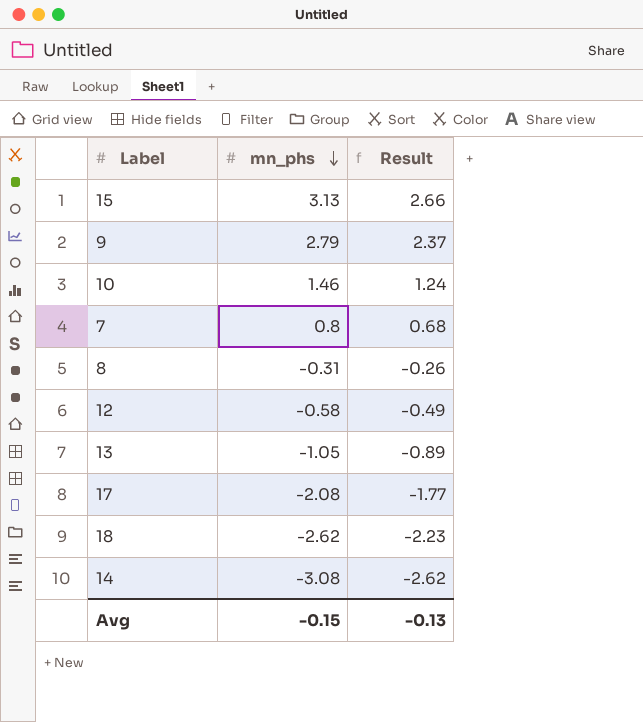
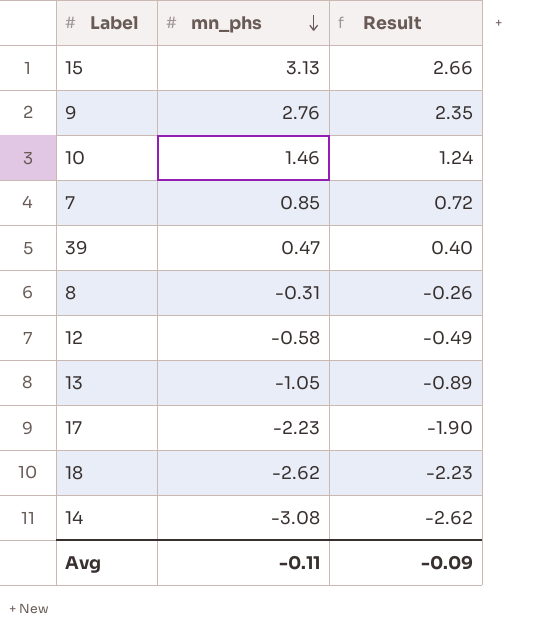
9 | mn_phs: 2.79 -> 2.76
9 | Result: 2.37 -> 2.35
7 | mn_phs: 0.8 -> 0.85
7 | Result: 0.68 -> 0.72
row 39: none -> 0.47 | 0.40
17 | mn_phs: -2.08 -> -2.23
17 | Result: -1.77 -> -1.90
Avg | mn_phs: -0.15 -> -0.11
Avg | Result: -0.13 -> -0.09

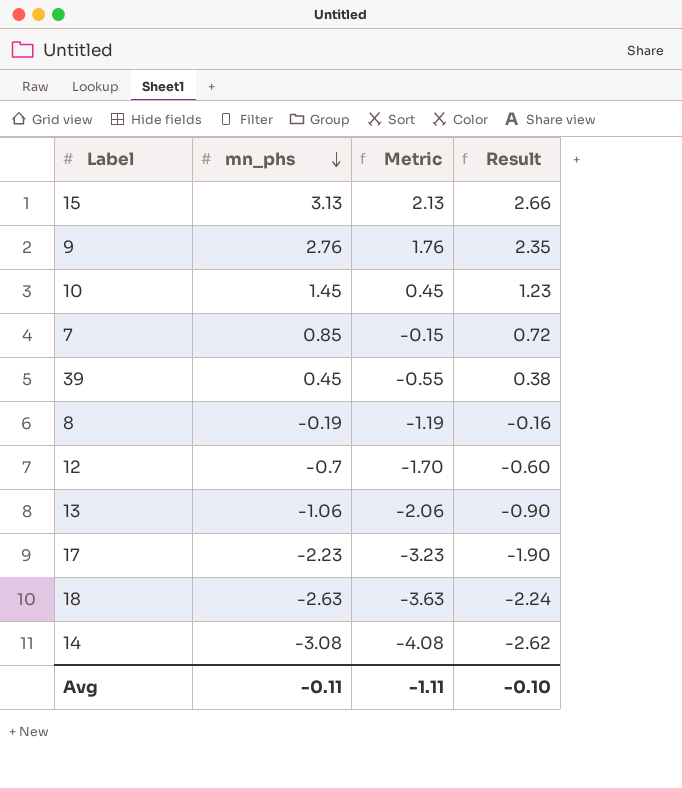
column Metric | formula: none -> [mn_phs] - 1
10 | mn_phs: 1.46 -> 1.45
10 | Result: 1.24 -> 1.23
39 | mn_phs: 0.47 -> 0.45
39 | Result: 0.40 -> 0.38
8 | mn_phs: -0.31 -> -0.19
8 | Result: -0.26 -> -0.16
12 | mn_phs: -0.58 -> -0.7
12 | Result: -0.49 -> -0.60
13 | mn_phs: -1.05 -> -1.06
13 | Result: -0.89 -> -0.90
18 | mn_phs: -2.62 -> -2.63
18 | Result: -2.23 -> -2.24
Avg | Result: -0.09 -> -0.10

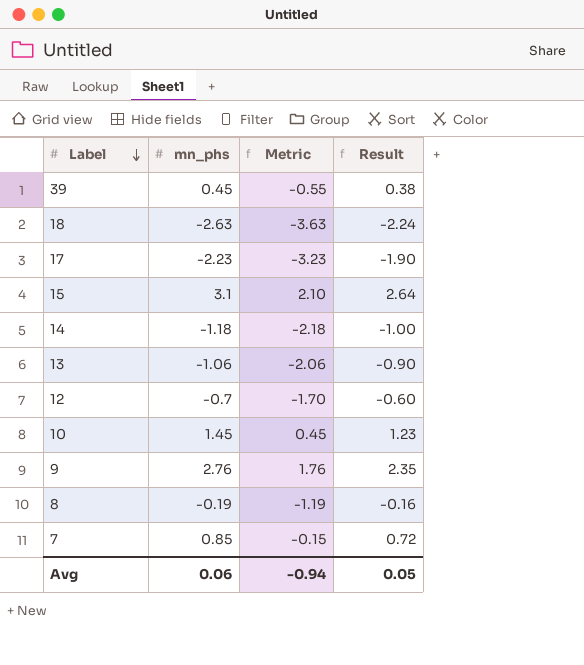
row order: mn_phs descending -> Label descending
15 | mn_phs: 3.13 -> 3.1
15 | Metric: 2.13 -> 2.10
15 | Result: 2.66 -> 2.64
14 | mn_phs: -3.08 -> -1.18
14 | Metric: -4.08 -> -2.18
14 | Result: -2.62 -> -1.00
Avg | mn_phs: -0.11 -> 0.06
Avg | Metric: -1.11 -> -0.94
Avg | Result: -0.10 -> 0.05

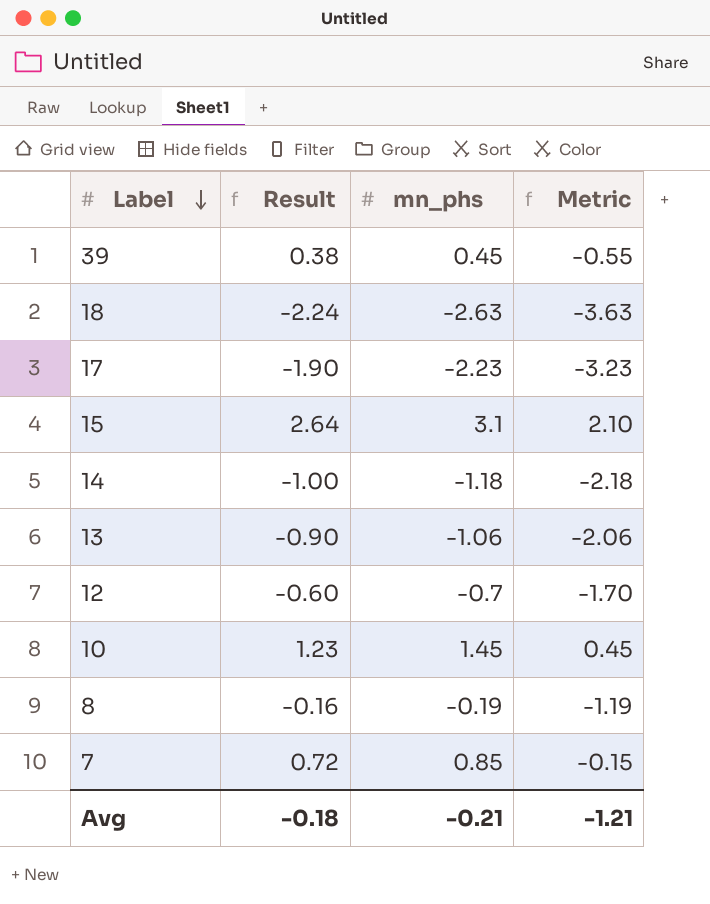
column Result | position: 4 -> 2
row 9: 2.76 | 1.76 | 2.35 -> none
Avg | Result: 0.05 -> -0.18
Avg | mn_phs: 0.06 -> -0.21
Avg | Metric: -0.94 -> -1.21

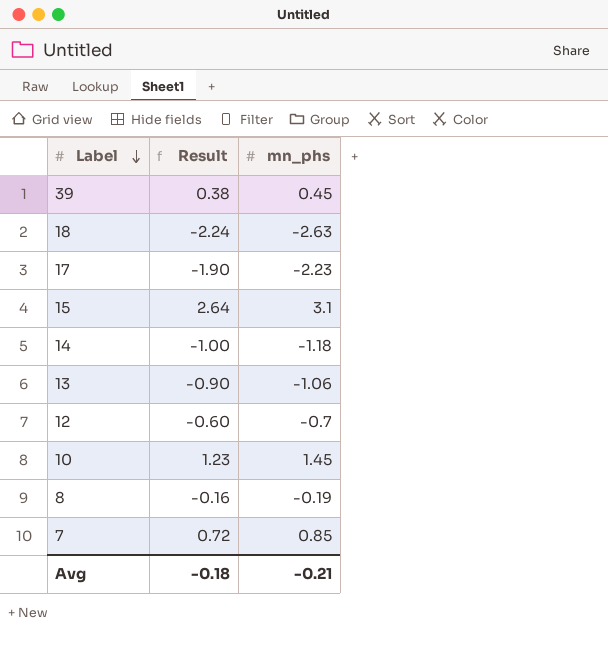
column Metric | formula: [mn_phs] - 1 -> none

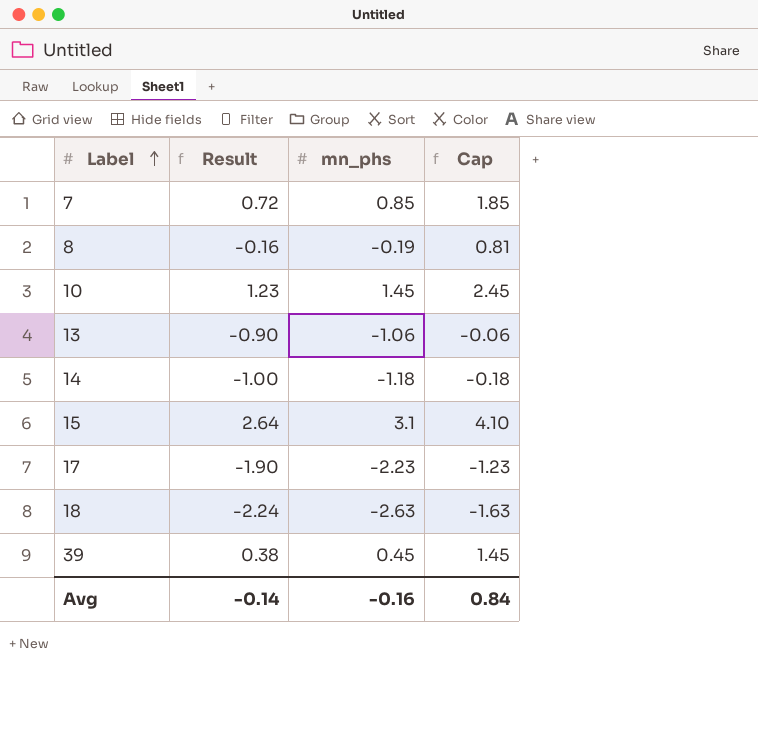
row order: Label descending -> Label ascending
column Cap | formula: none -> [mn_phs] + 1
row 12: -0.60 | -0.7 -> none
Avg | Result: -0.18 -> -0.14
Avg | mn_phs: -0.21 -> -0.16

